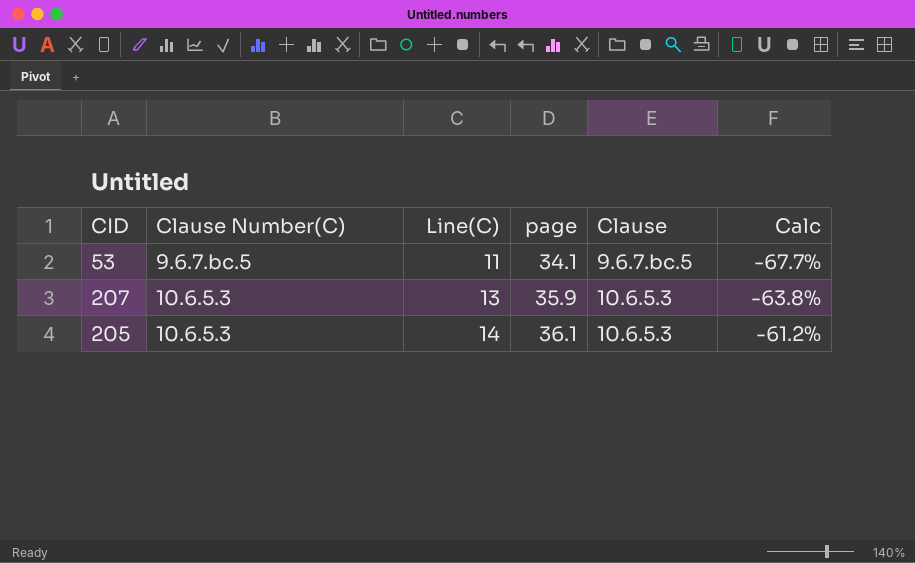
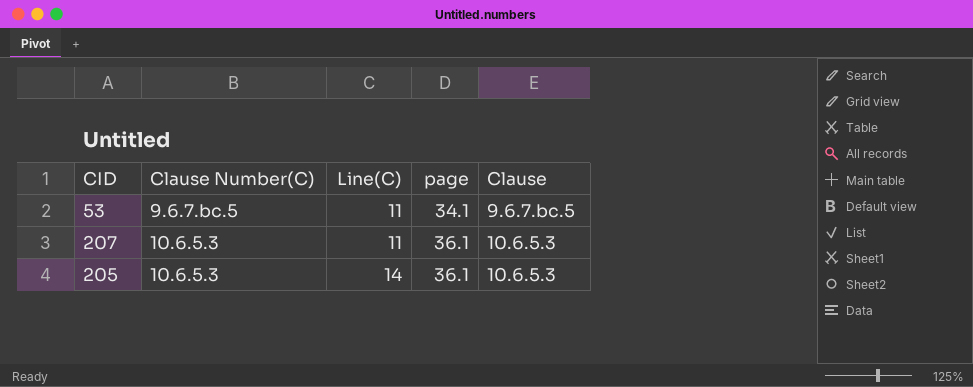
column Calc | formula: ([Line(C)] - [page]) / [page] -> none
207 | Line(C): 13 -> 11
207 | page: 35.9 -> 36.1

